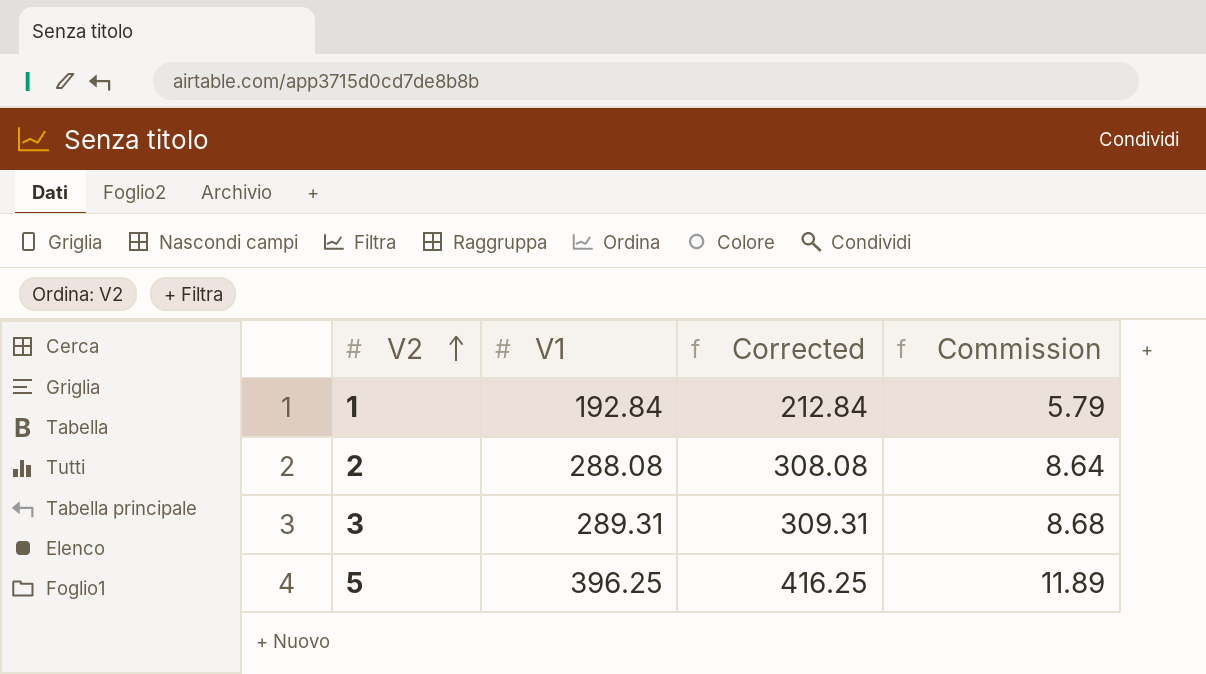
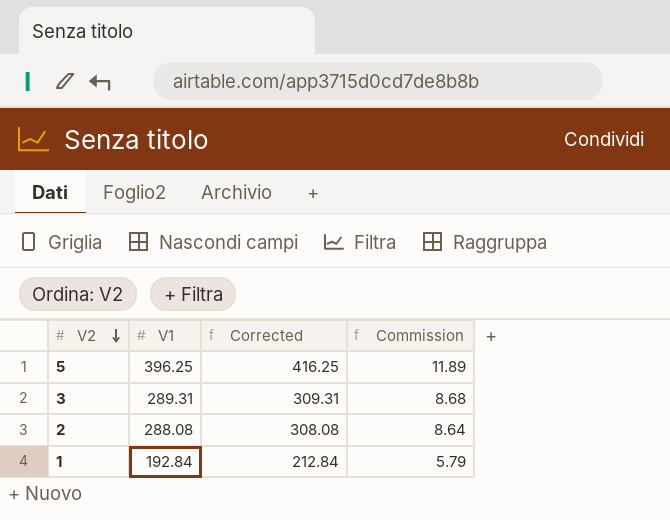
row order: V2 ascending -> V2 descending

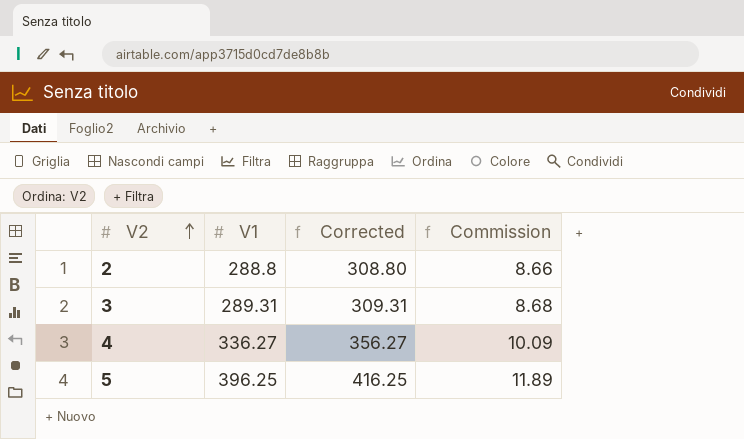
row order: V2 descending -> V2 ascending
row 1: 192.84 | 212.84 | 5.79 -> none
2 | V1: 288.08 -> 288.8
2 | Corrected: 308.08 -> 308.80
2 | Commission: 8.64 -> 8.66
row 4: none -> 336.27 | 356.27 | 10.09

